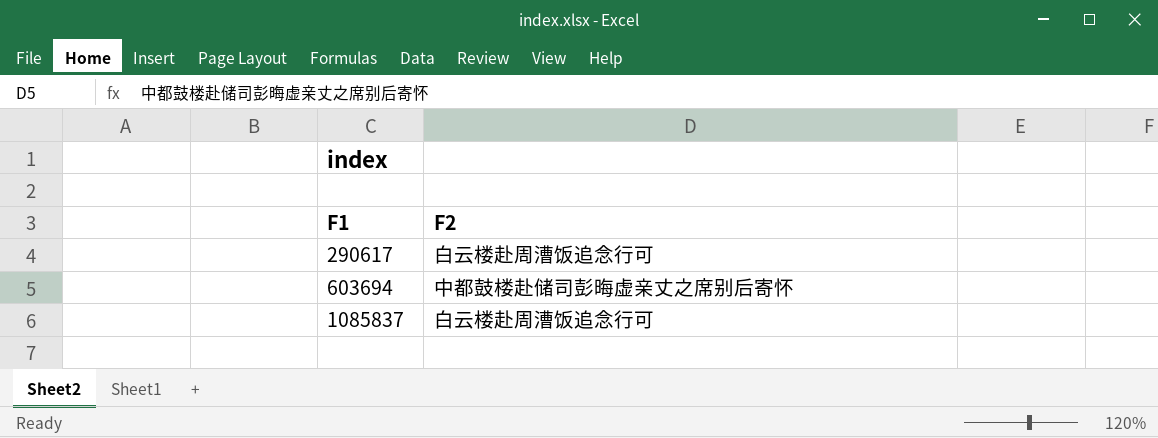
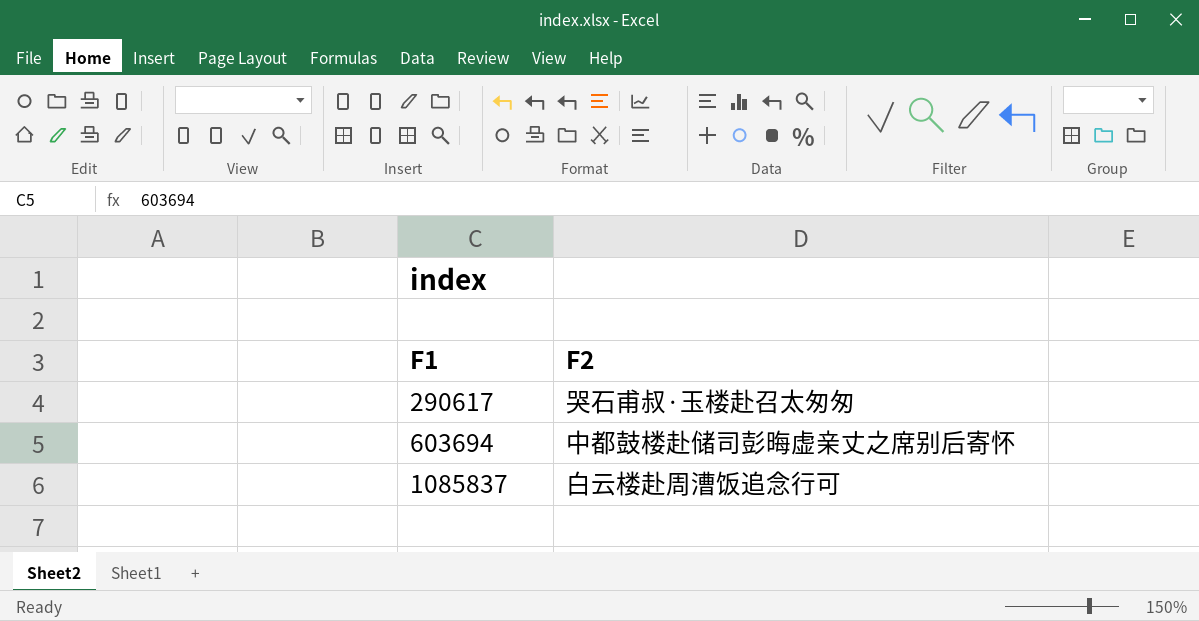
290617 | F2: 白云楼赴周漕饭追念行可 -> 哭石甫叔·玉楼赴召太匆匆

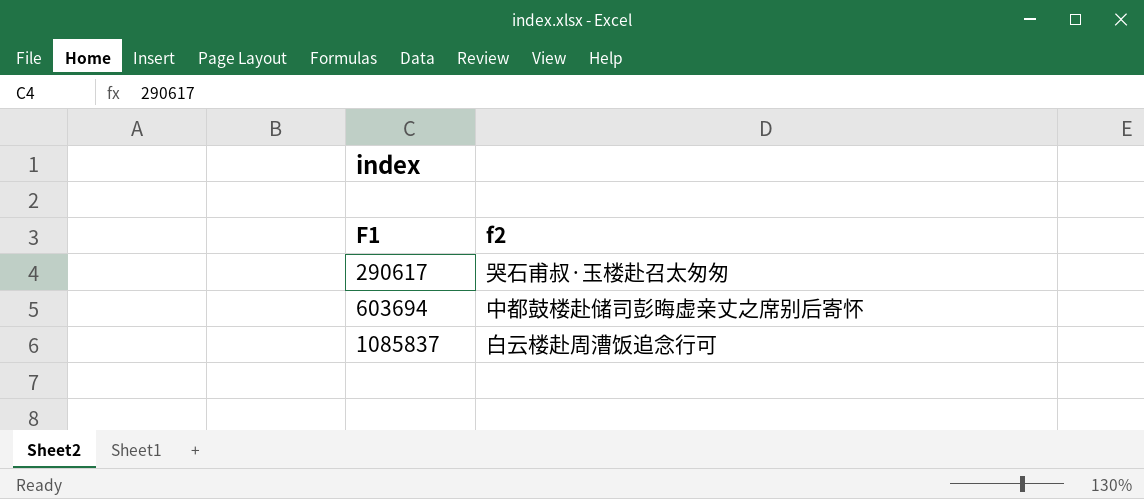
column name: F2 -> f2

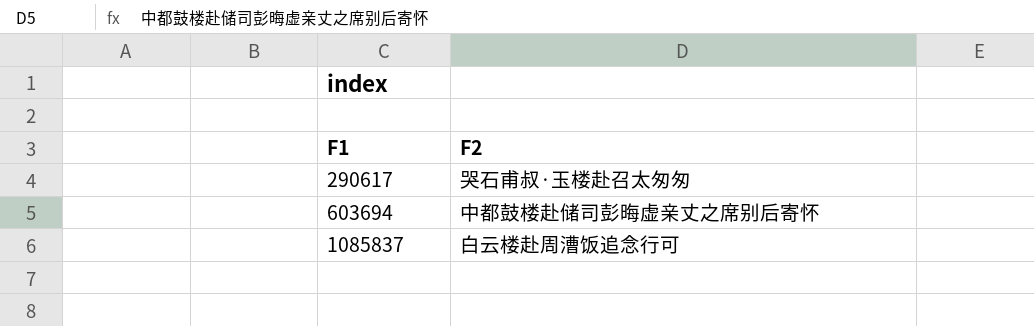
column name: f2 -> F2

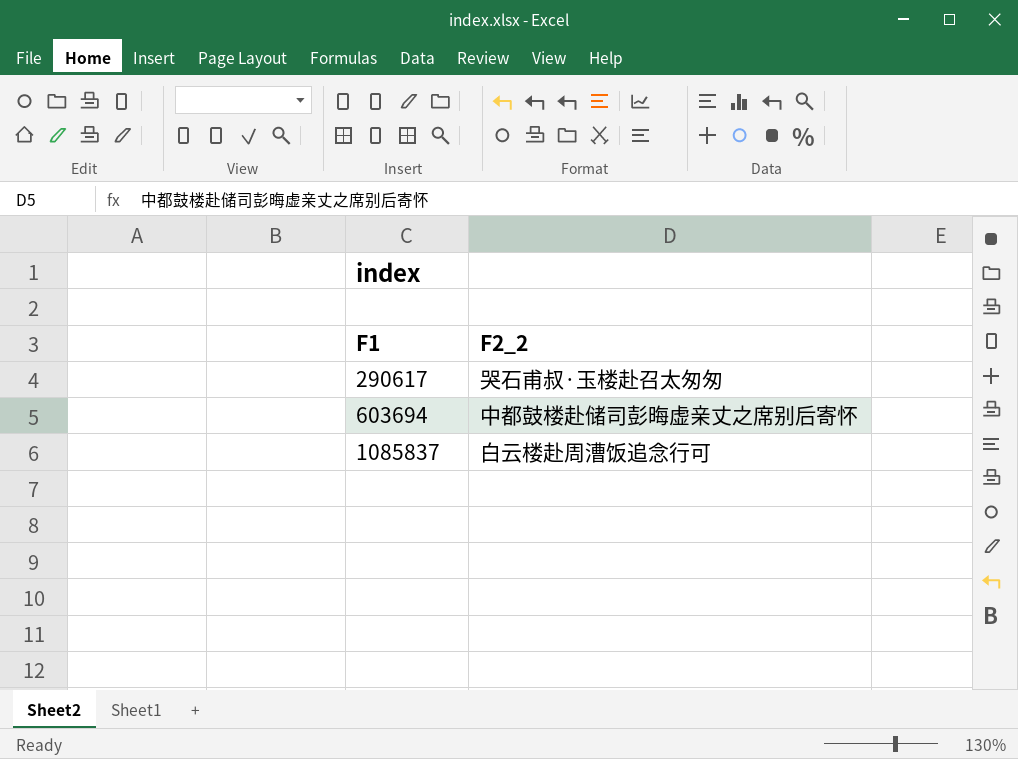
column name: F2 -> F2_2

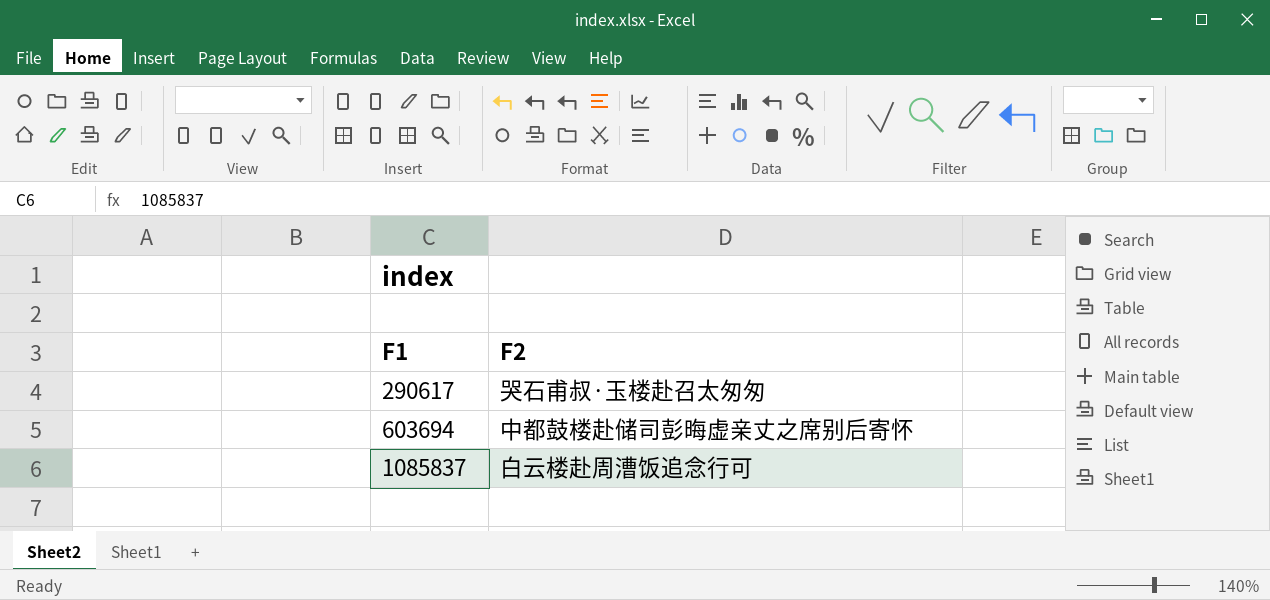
column name: F2_2 -> F2

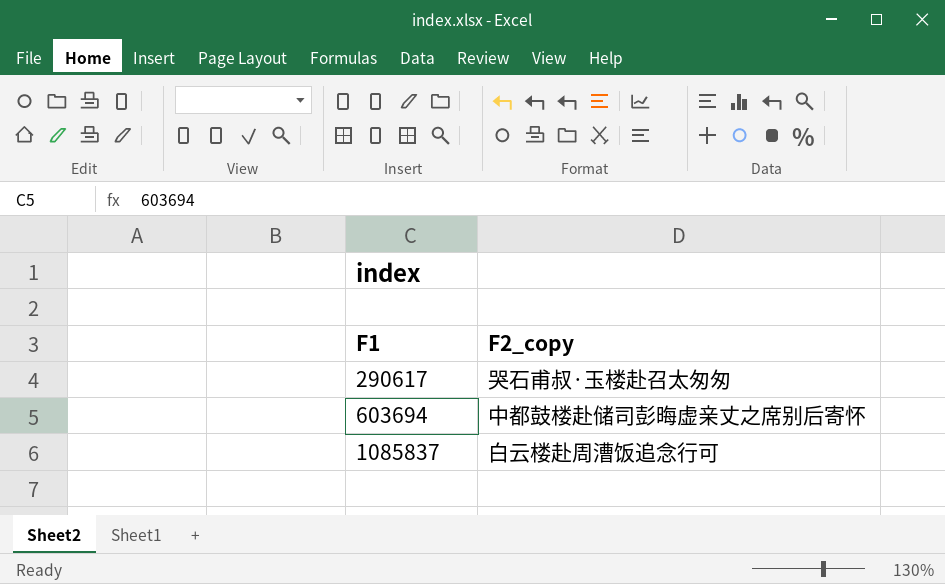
column name: F2 -> F2_copy

